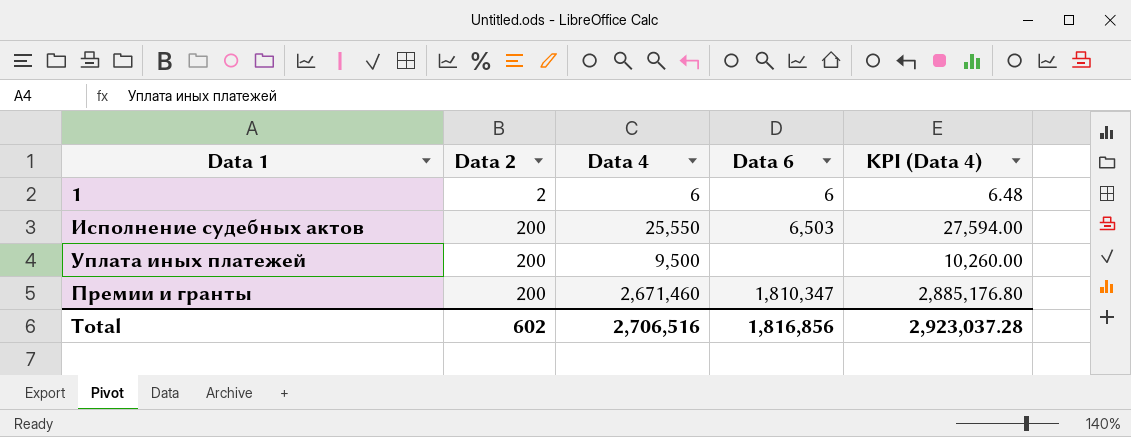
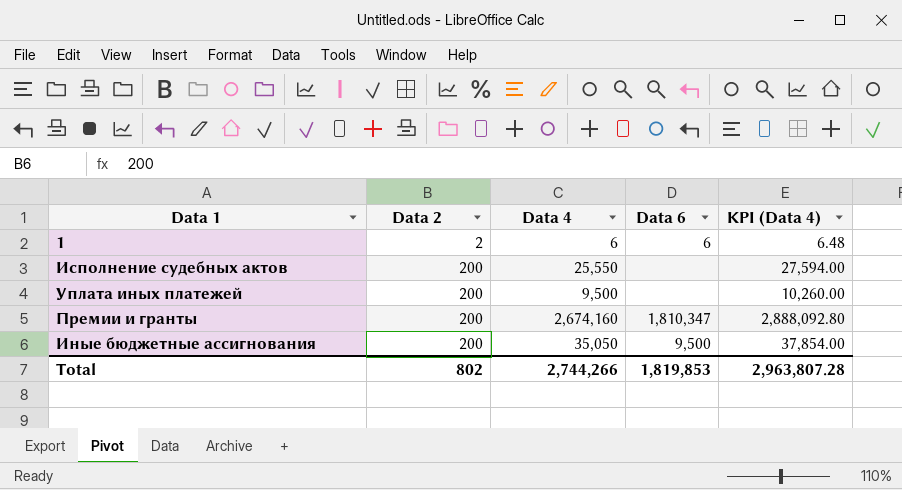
Исполнение судебных актов | Data 6: 6,503 -> none
Премии и гранты | Data 4: 2,671,460 -> 2,674,160
Премии и гранты | KPI (Data 4): 2,885,176.80 -> 2,888,092.80
row Иные бюджетные ассигнования: none -> 200 | 35,050 | 9,500 | 37,854.00
Total | Data 2: 602 -> 802
Total | Data 4: 2,706,516 -> 2,744,266
Total | Data 6: 1,816,856 -> 1,819,853
Total | KPI (Data 4): 2,923,037.28 -> 2,963,807.28

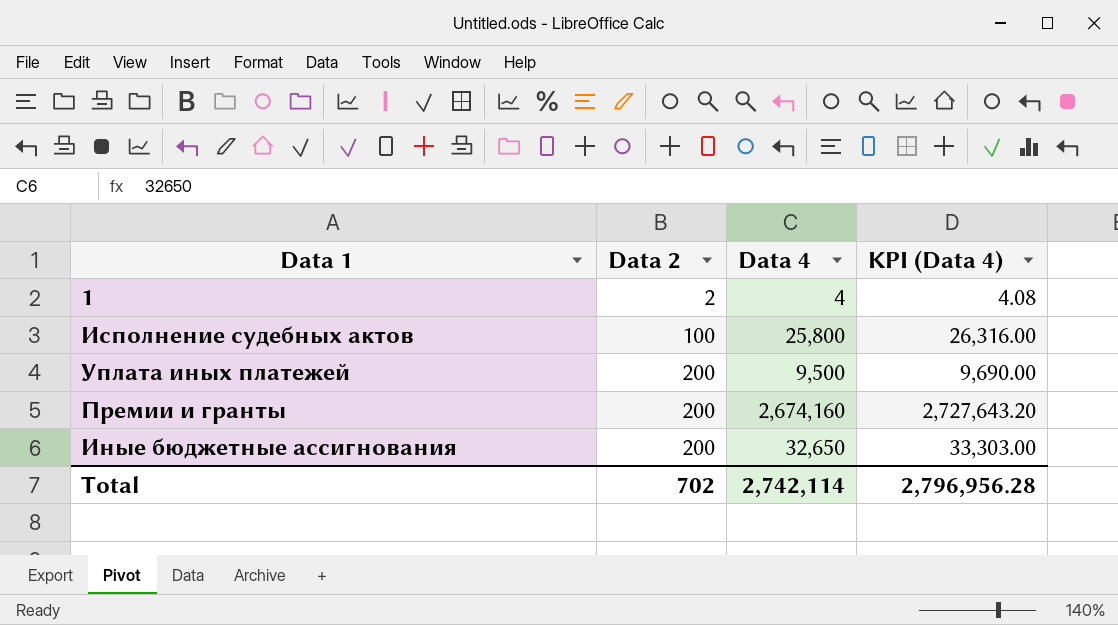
column Data 6 | position: 4 -> none
column KPI (Data 4) | formula: [Data 4] * 1.08 -> [Data 4] * 1.02
1 | Data 4: 6 -> 4
Исполнение судебных актов | Data 2: 200 -> 100
Исполнение судебных актов | Data 4: 25,550 -> 25,800
Иные бюджетные ассигнования | Data 4: 35,050 -> 32,650
Total | Data 2: 802 -> 702
Total | Data 4: 2,744,266 -> 2,742,114
Total | KPI (Data 4): 2,963,807.28 -> 2,796,956.28

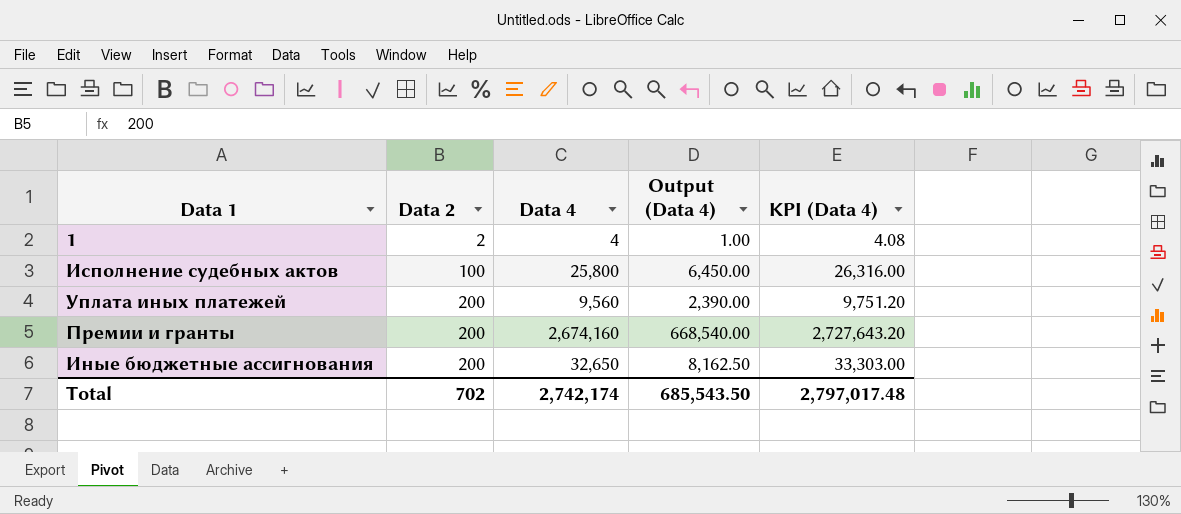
column Output (Data 4) | formula: none -> [Data 4] * 0.25
Уплата иных платежей | Data 4: 9,500 -> 9,560
Уплата иных платежей | KPI (Data 4): 9,690.00 -> 9,751.20
Total | Data 4: 2,742,114 -> 2,742,174
Total | KPI (Data 4): 2,796,956.28 -> 2,797,017.48

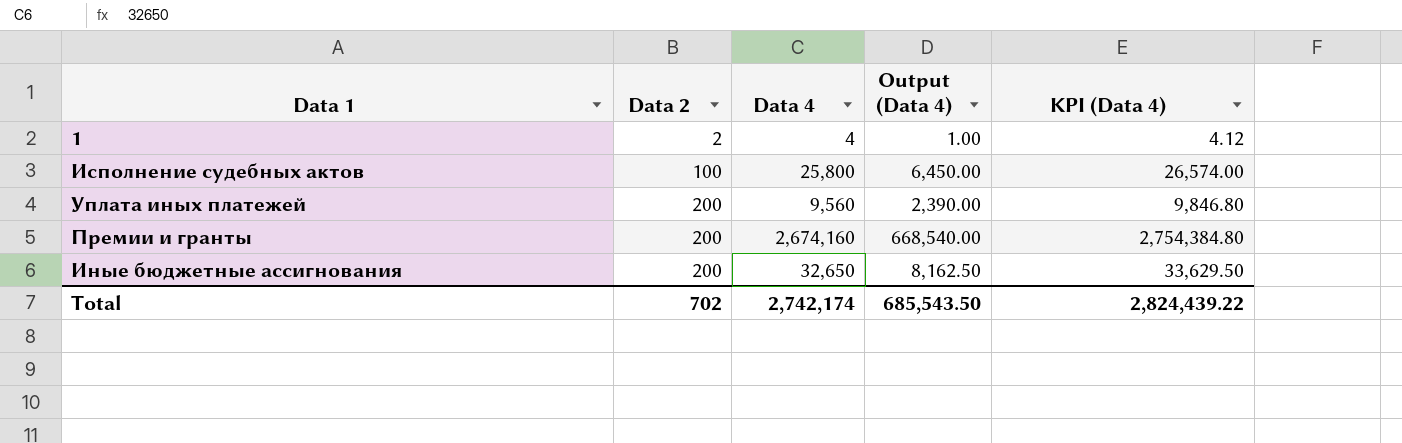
column KPI (Data 4) | formula: [Data 4] * 1.02 -> [Data 4] * 1.03
Total | KPI (Data 4): 2,797,017.48 -> 2,824,439.22

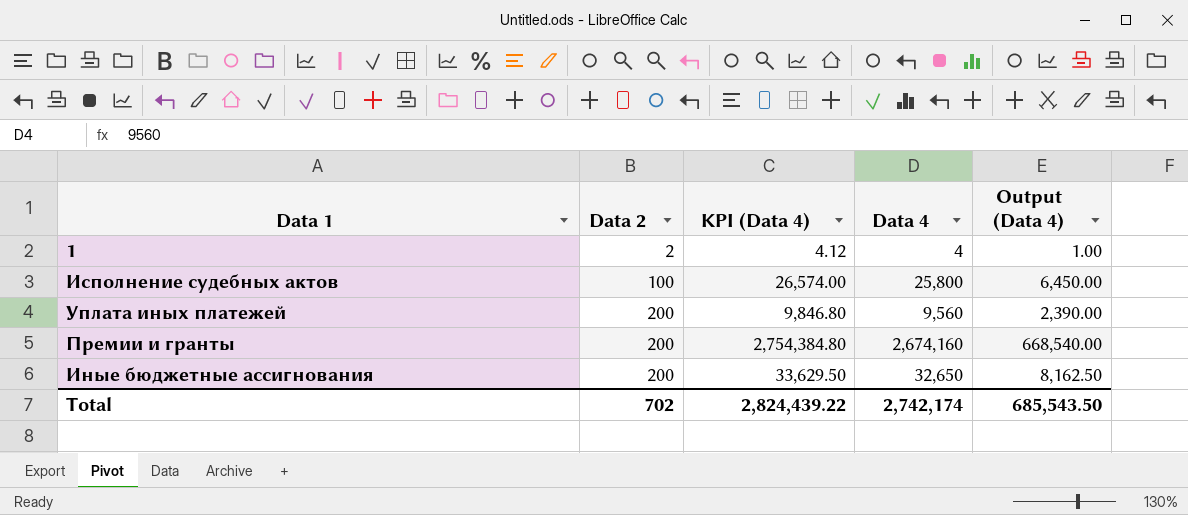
column KPI (Data 4) | position: 5 -> 3

